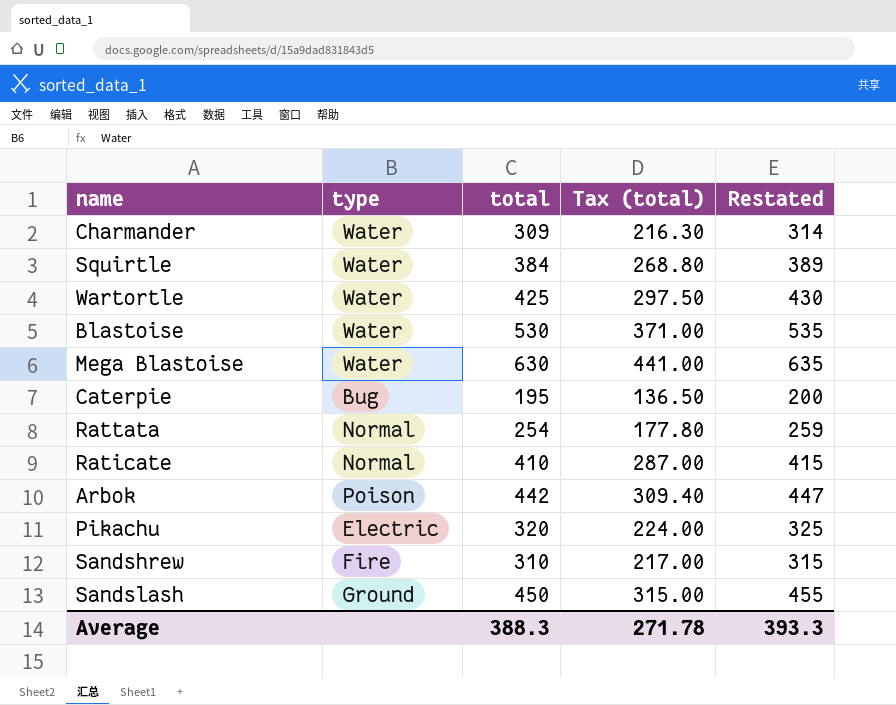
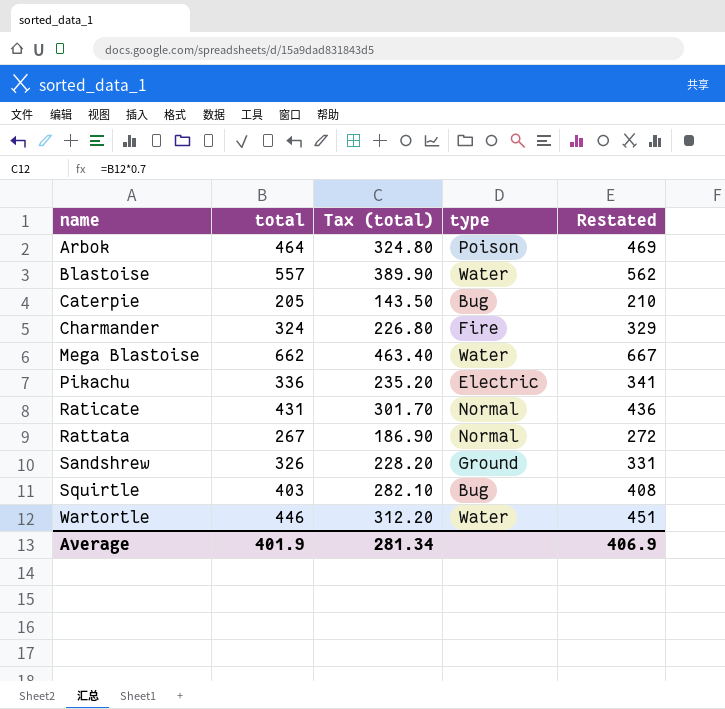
row order: none -> name ascending
column type | position: 2 -> 4
row Sandslash: Ground | 450 | 315.00 | 455 -> none
Arbok | total: 442 -> 464
Arbok | Tax (total): 309.40 -> 324.80
Arbok | Restated: 447 -> 469
Blastoise | total: 530 -> 557
Blastoise | Tax (total): 371.00 -> 389.90
Blastoise | Restated: 535 -> 562
Caterpie | total: 195 -> 205
Caterpie | Tax (total): 136.50 -> 143.50
Caterpie | Restated: 200 -> 210
Charmander | total: 309 -> 324
Charmander | Tax (total): 216.30 -> 226.80
Charmander | type: Water -> Fire
Charmander | Restated: 314 -> 329
Mega Blastoise | total: 630 -> 662
Mega Blastoise | Tax (total): 441.00 -> 463.40
Mega Blastoise | Restated: 635 -> 667
Pikachu | total: 320 -> 336
Pikachu | Tax (total): 224.00 -> 235.20
Pikachu | Restated: 325 -> 341
Raticate | total: 410 -> 431
Raticate | Tax (total): 287.00 -> 301.70
Raticate | Restated: 415 -> 436
Rattata | total: 254 -> 267
Rattata | Tax (total): 177.80 -> 186.90
Rattata | Restated: 259 -> 272
Sandshrew | total: 310 -> 326
Sandshrew | Tax (total): 217.00 -> 228.20
Sandshrew | type: Fire -> Ground
Sandshrew | Restated: 315 -> 331
Squirtle | total: 384 -> 403
Squirtle | Tax (total): 268.80 -> 282.10
Squirtle | type: Water -> Bug
Squirtle | Restated: 389 -> 408
Wartortle | total: 425 -> 446
Wartortle | Tax (total): 297.50 -> 312.20
Wartortle | Restated: 430 -> 451
Average | total: 388.3 -> 401.9
Average | Tax (total): 271.78 -> 281.34
Average | Restated: 393.3 -> 406.9

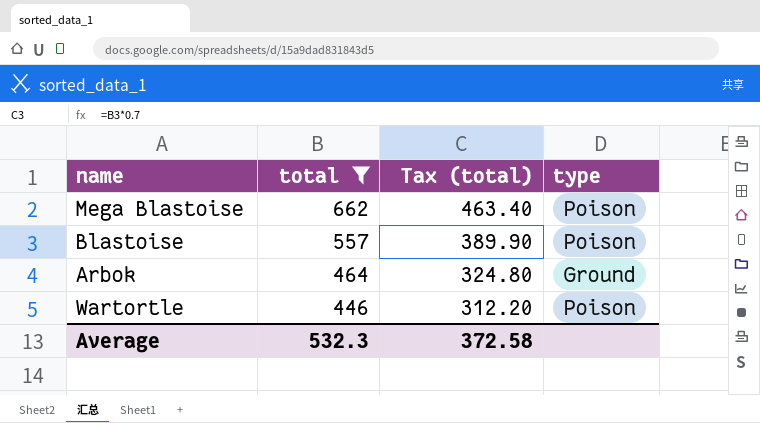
filter: none -> total >= 446
row order: name ascending -> total descending
column Restated | formula: [total] + 5 -> none
Mega Blastoise | type: Water -> Poison
Blastoise | type: Water -> Poison
Arbok | type: Poison -> Ground
Wartortle | type: Water -> Poison
Average | total: 401.9 -> 532.3
Average | Tax (total): 281.34 -> 372.58

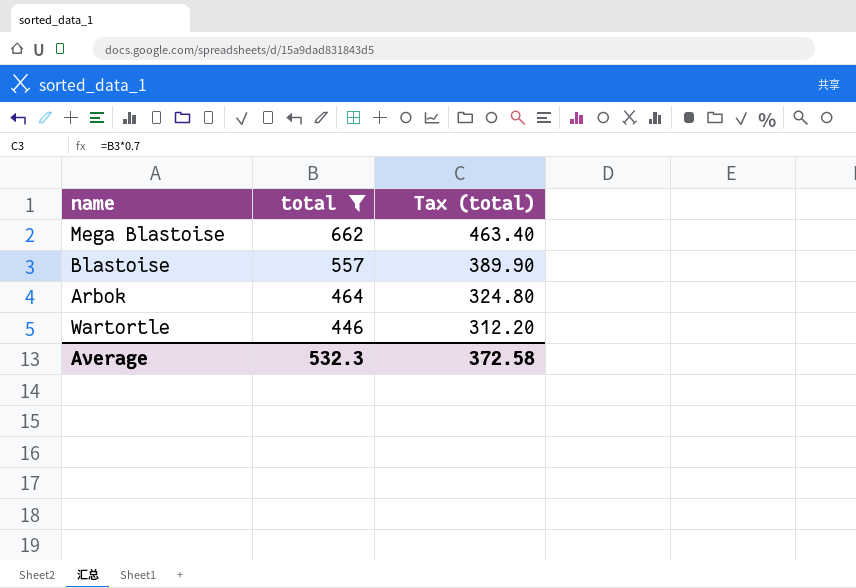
column type | position: 4 -> none

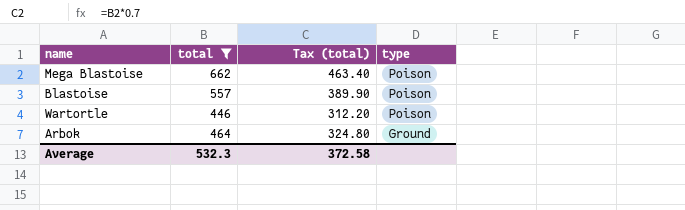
row order: total descending -> type descending
column type | position: none -> 4

